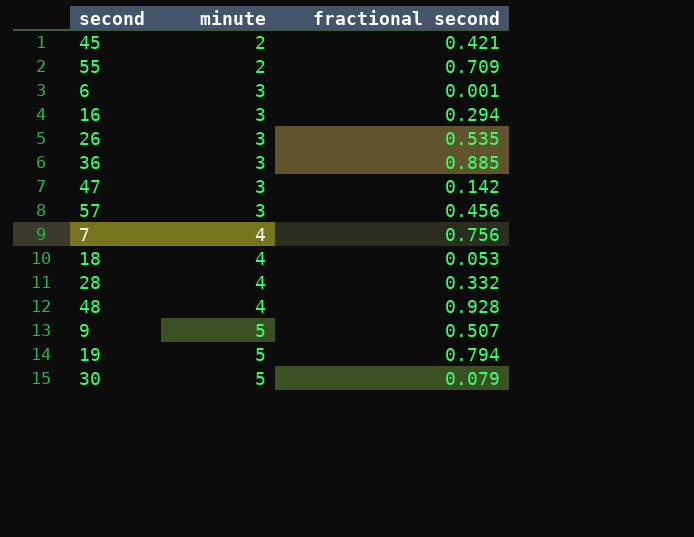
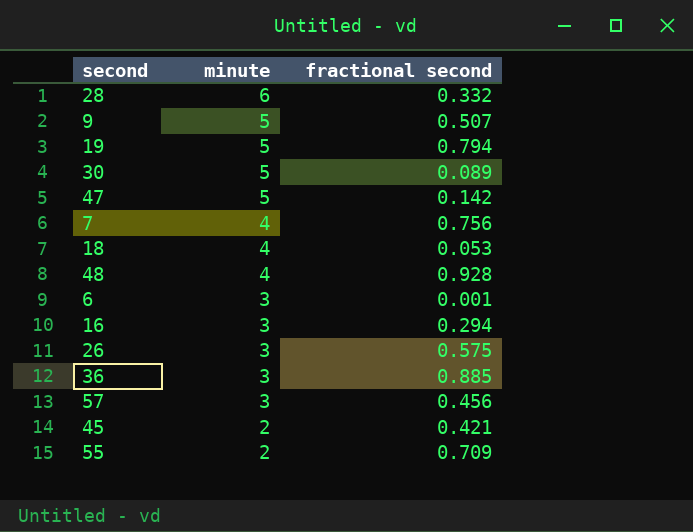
row order: minute ascending -> minute descending
28 | minute: 4 -> 6
30 | fractional second: 0.079 -> 0.089
47 | minute: 3 -> 5
26 | fractional second: 0.535 -> 0.575

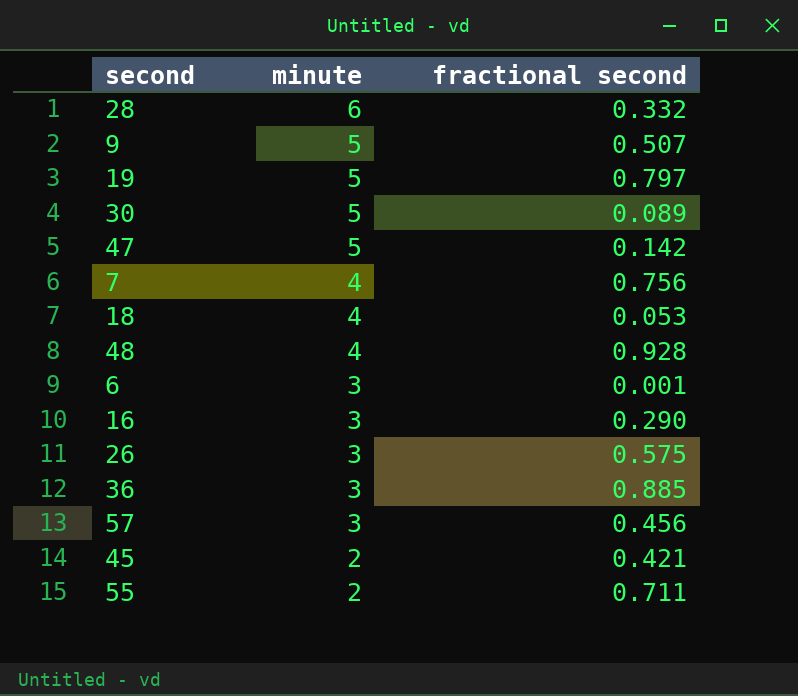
19 | fractional second: 0.794 -> 0.797
16 | fractional second: 0.294 -> 0.290
55 | fractional second: 0.709 -> 0.711

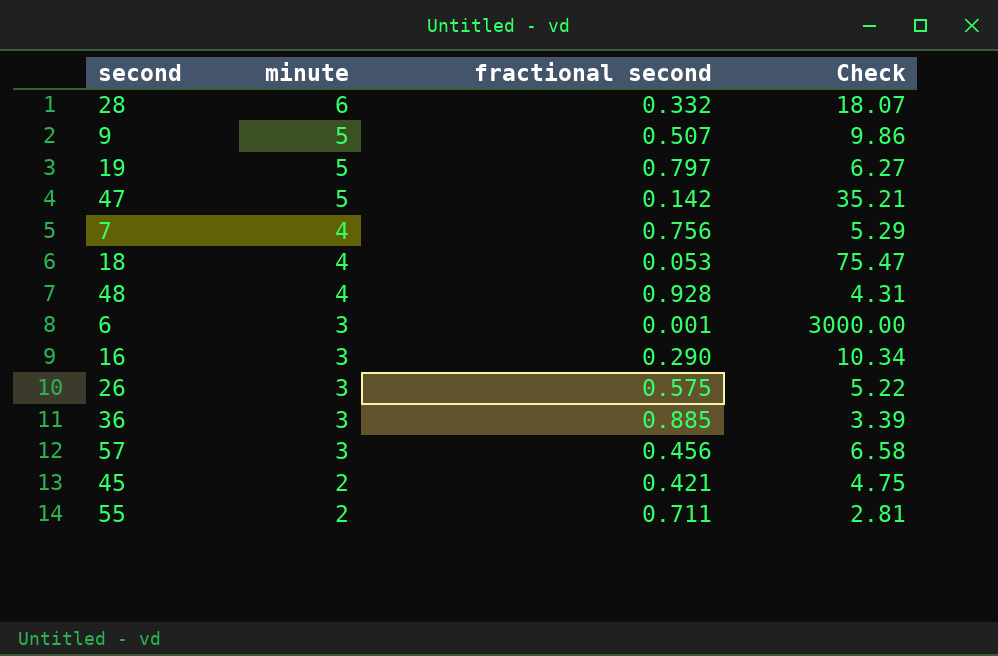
column Check | formula: none -> [minute] / [fractional second]
row 30: 5 | 0.089 -> none

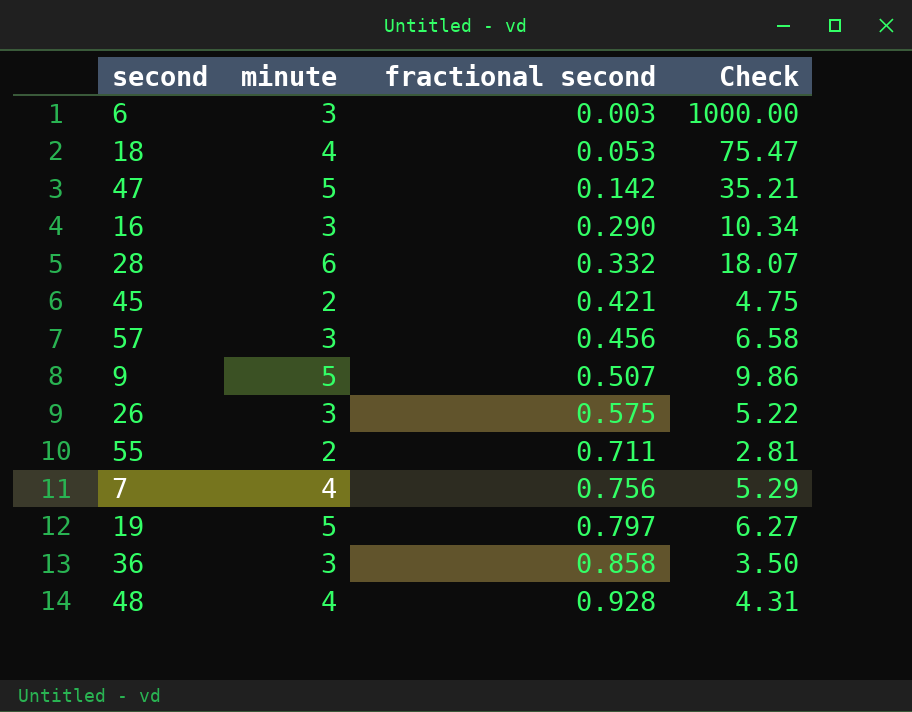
row order: minute descending -> fractional second ascending
6 | fractional second: 0.001 -> 0.003
6 | Check: 3000.00 -> 1000.00
36 | fractional second: 0.885 -> 0.858
36 | Check: 3.39 -> 3.50

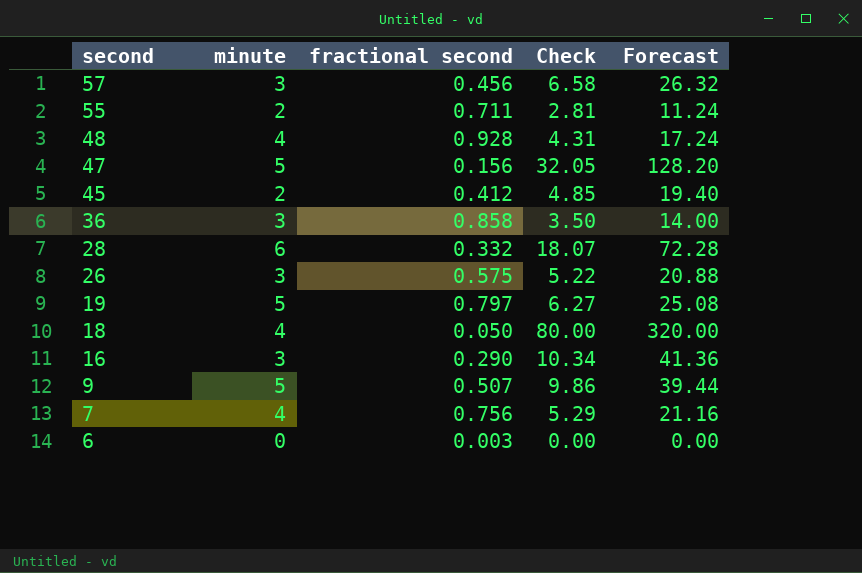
row order: fractional second ascending -> second descending
column Forecast | formula: none -> [Check] * 4
47 | fractional second: 0.142 -> 0.156
47 | Check: 35.21 -> 32.05
45 | fractional second: 0.421 -> 0.412
45 | Check: 4.75 -> 4.85
18 | fractional second: 0.053 -> 0.050
18 | Check: 75.47 -> 80.00
6 | minute: 3 -> 0
6 | Check: 1000.00 -> 0.00

